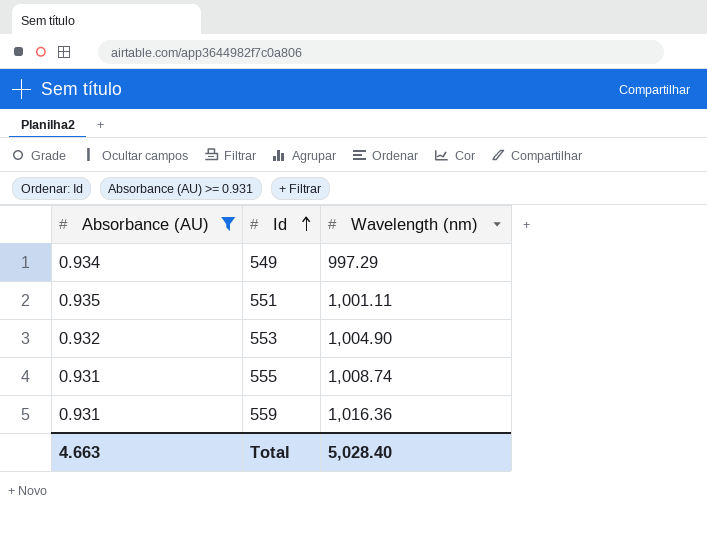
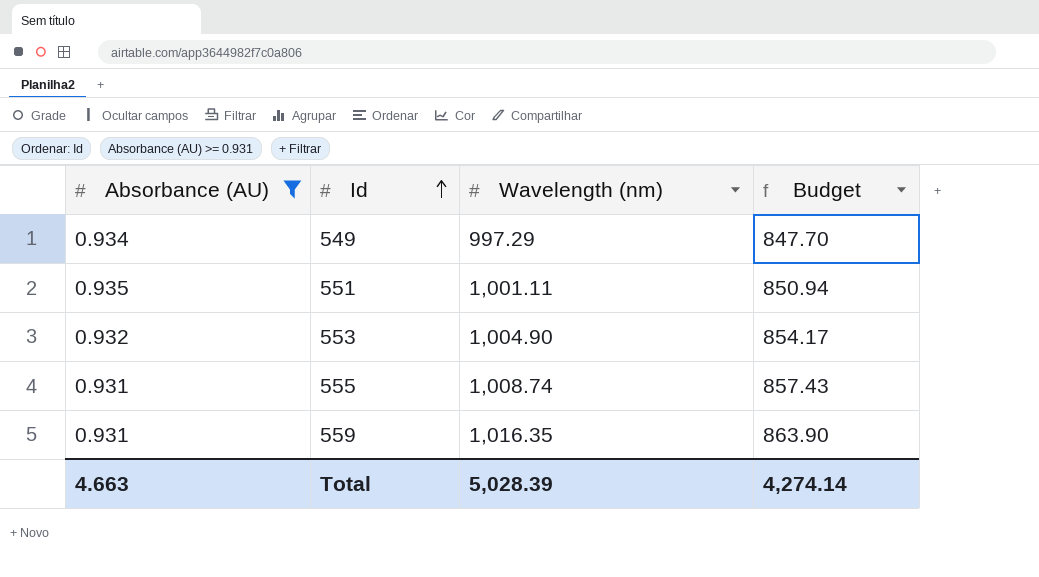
column Budget | formula: none -> [Wavelength (nm)] * 0.85
559 | Wavelength (nm): 1,016.36 -> 1,016.35
Total | Wavelength (nm): 5,028.40 -> 5,028.39

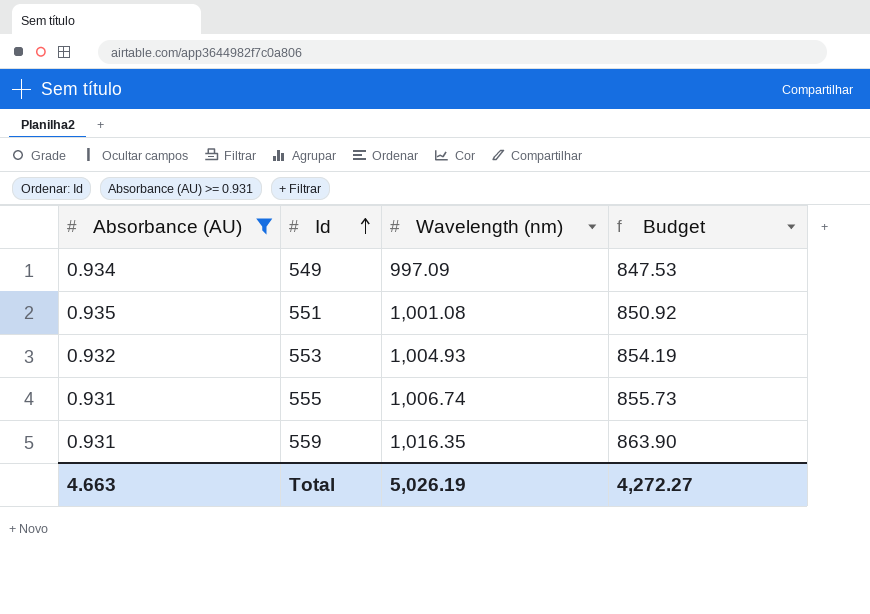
549 | Wavelength (nm): 997.29 -> 997.09
549 | Budget: 847.70 -> 847.53
551 | Wavelength (nm): 1,001.11 -> 1,001.08
551 | Budget: 850.94 -> 850.92
553 | Wavelength (nm): 1,004.90 -> 1,004.93
553 | Budget: 854.17 -> 854.19
555 | Wavelength (nm): 1,008.74 -> 1,006.74
555 | Budget: 857.43 -> 855.73
Total | Wavelength (nm): 5,028.39 -> 5,026.19
Total | Budget: 4,274.14 -> 4,272.27

